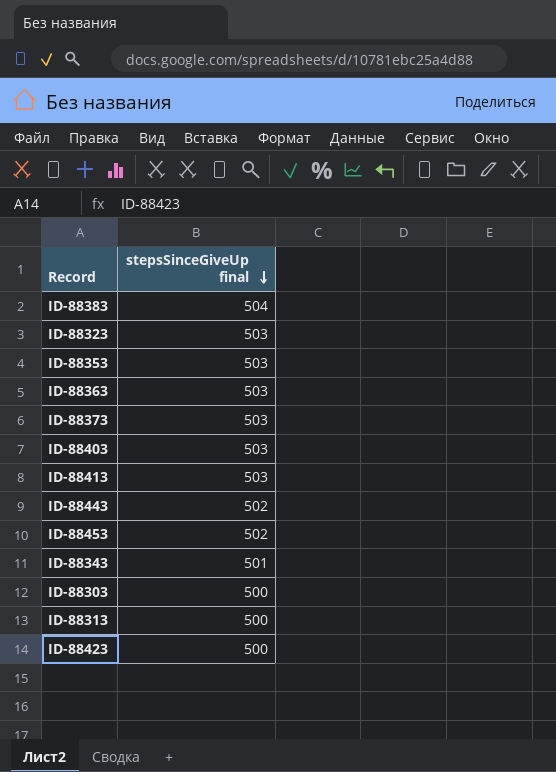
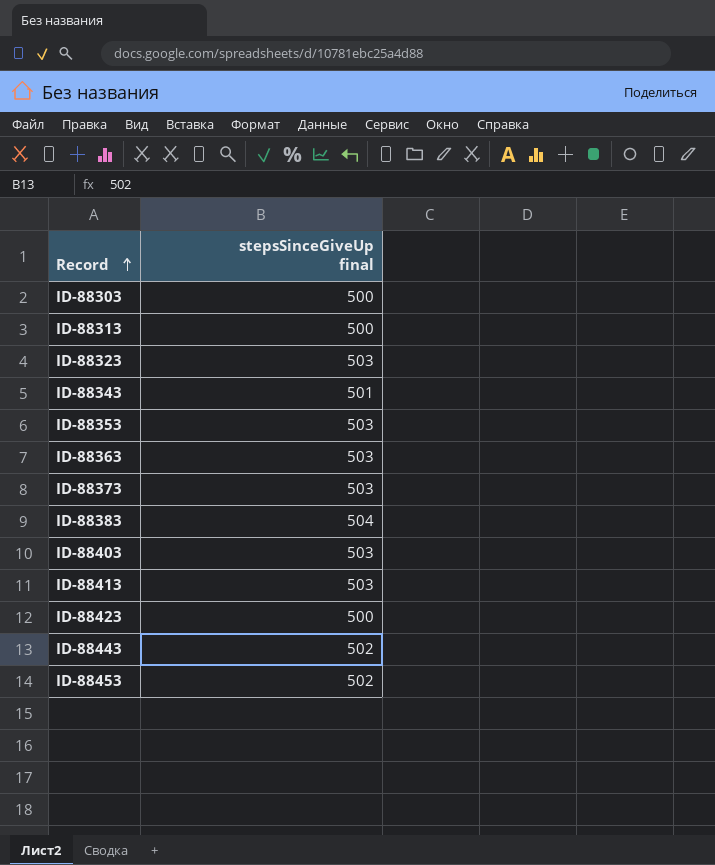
row order: stepsSinceGiveUp final descending -> Record ascending

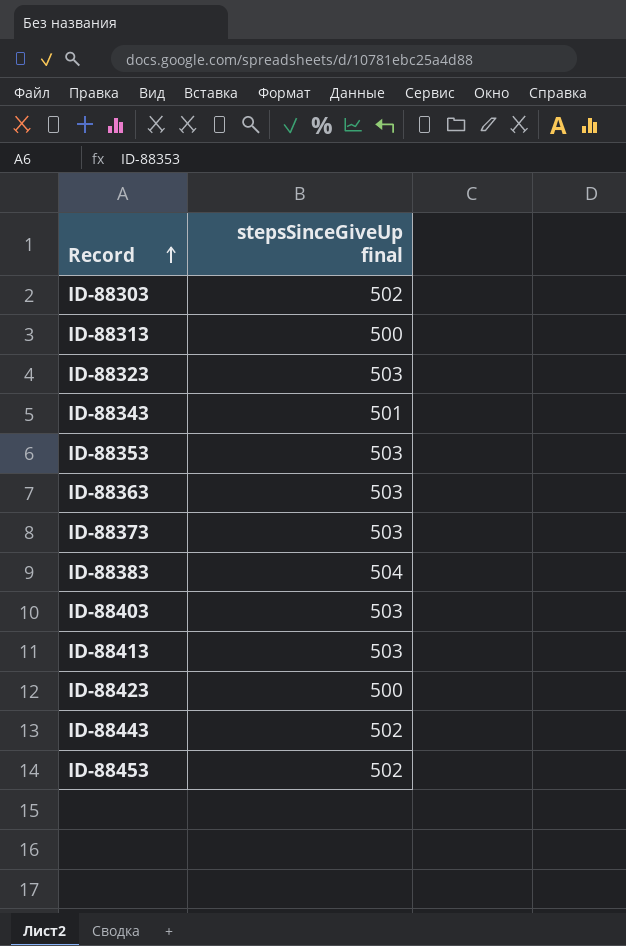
ID-88303 | stepsSinceGiveUp final: 500 -> 502

